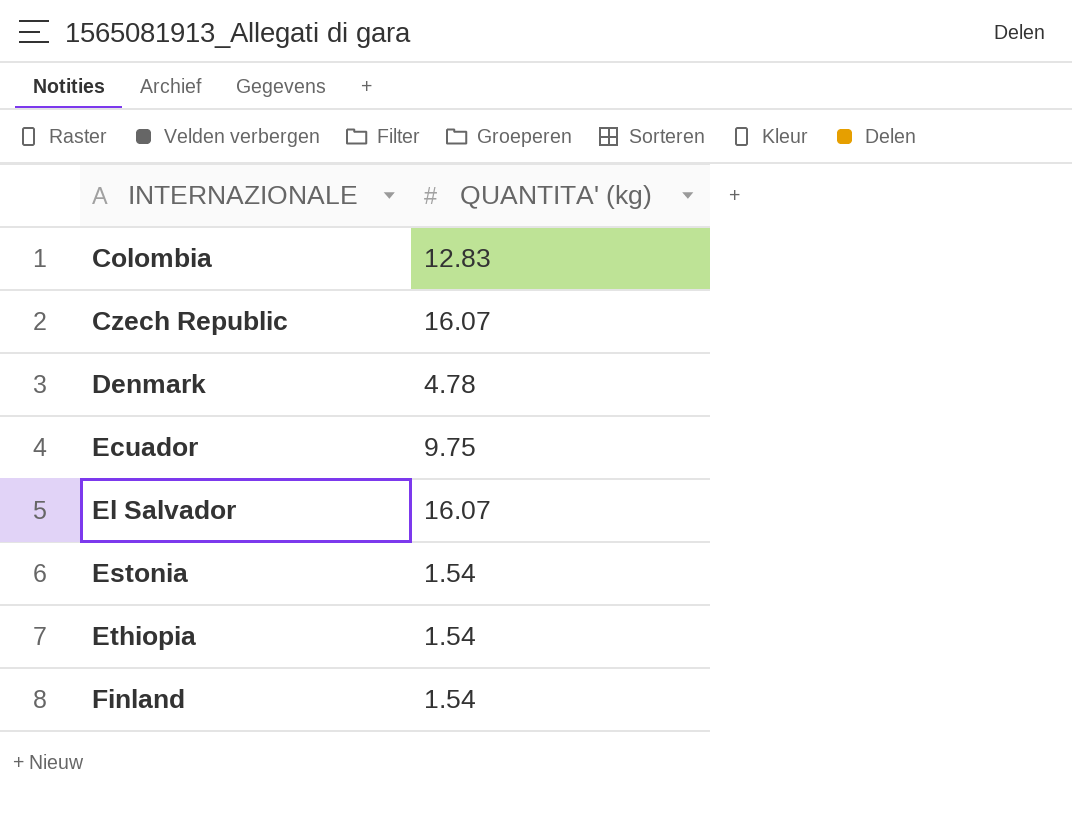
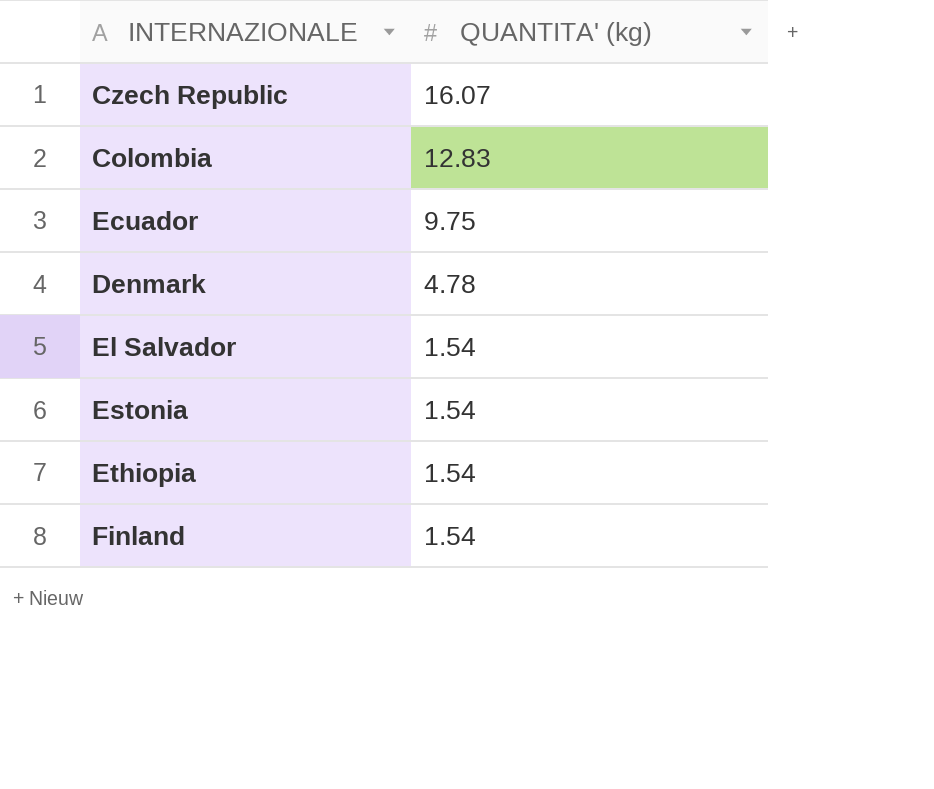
row order: INTERNAZIONALE ascending -> QUANTITA' (kg) descending
El Salvador | QUANTITA' (kg): 16.07 -> 1.54

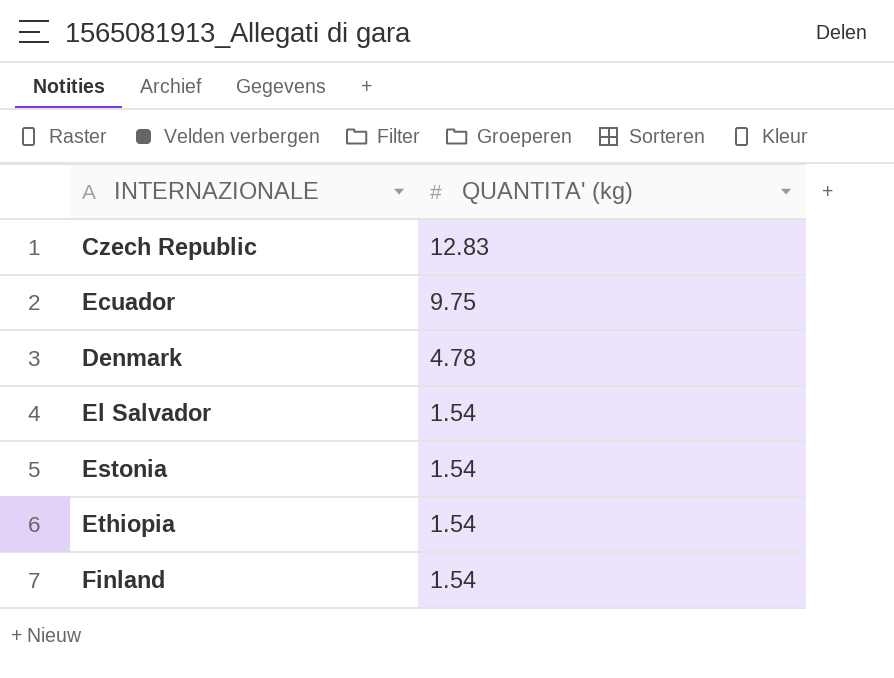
row Colombia: 12.83 -> none
Czech Republic | QUANTITA' (kg): 16.07 -> 12.83

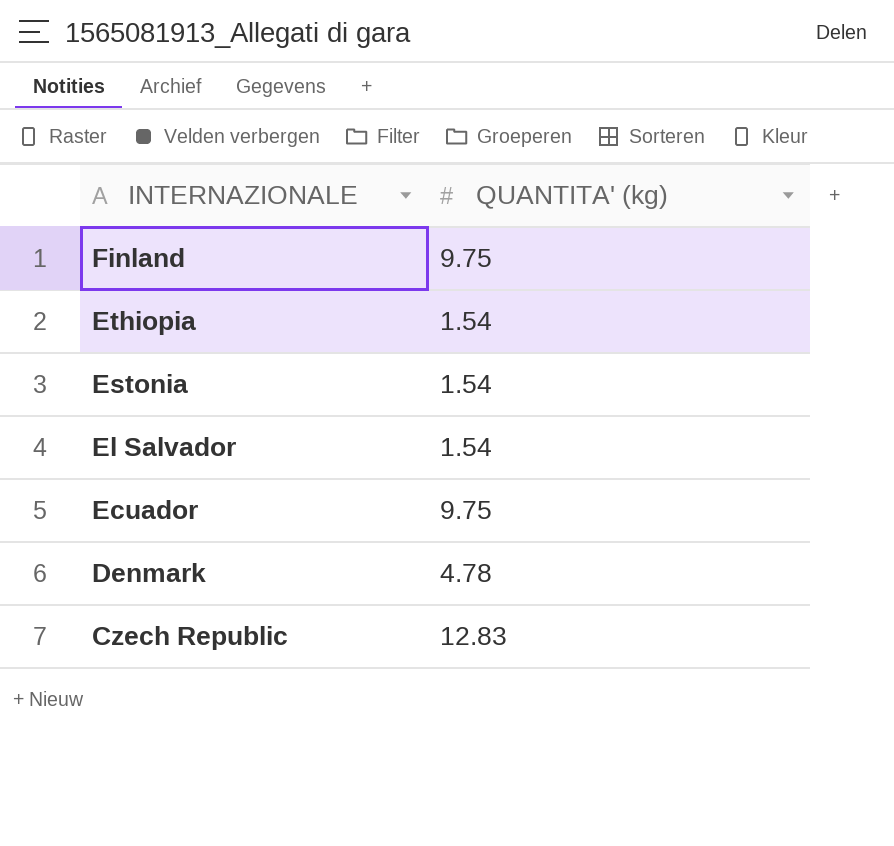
row order: QUANTITA' (kg) descending -> INTERNAZIONALE descending
Finland | QUANTITA' (kg): 1.54 -> 9.75

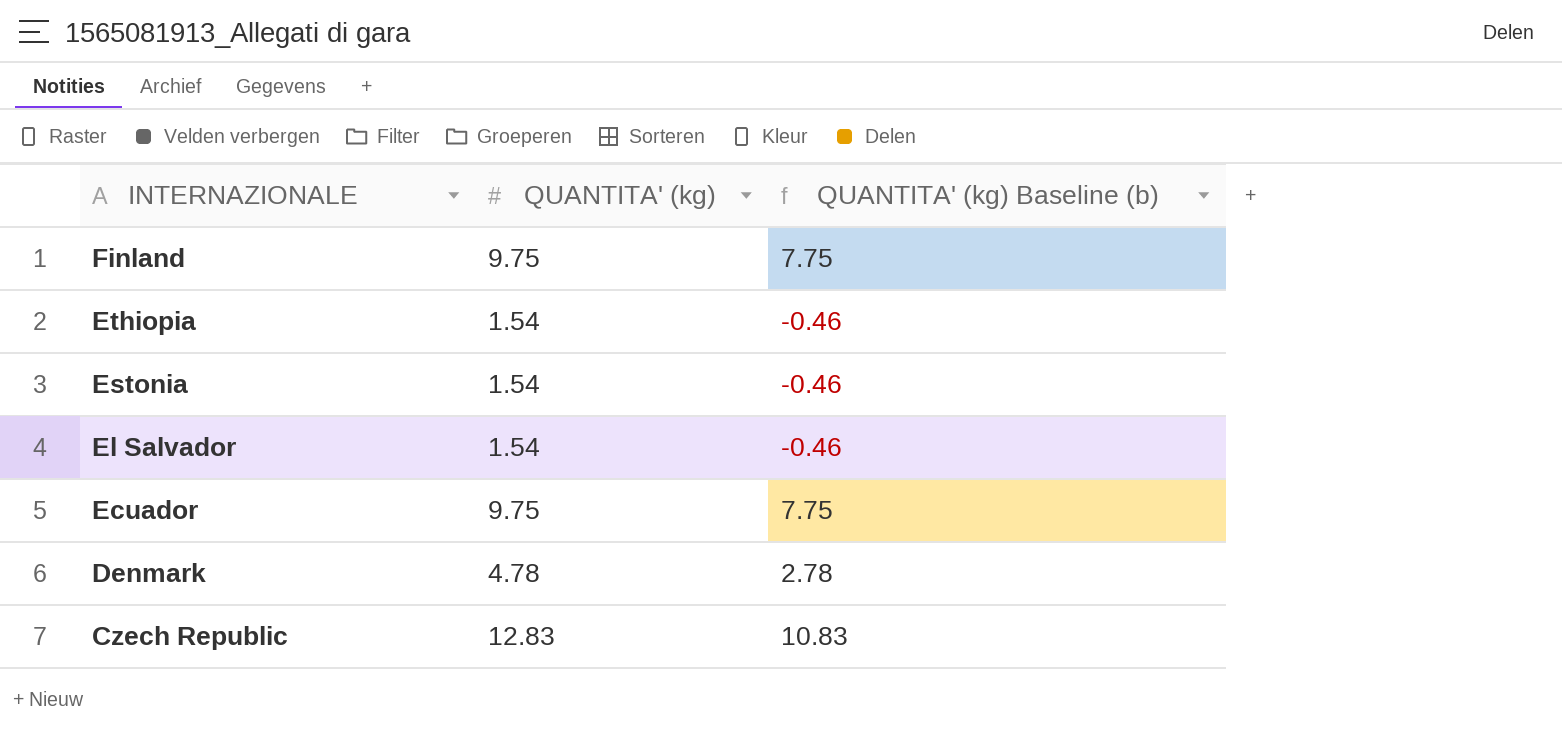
column QUANTITA' (kg) Baseline (b) | formula: none -> [QUANTITA' (kg)] - 2

